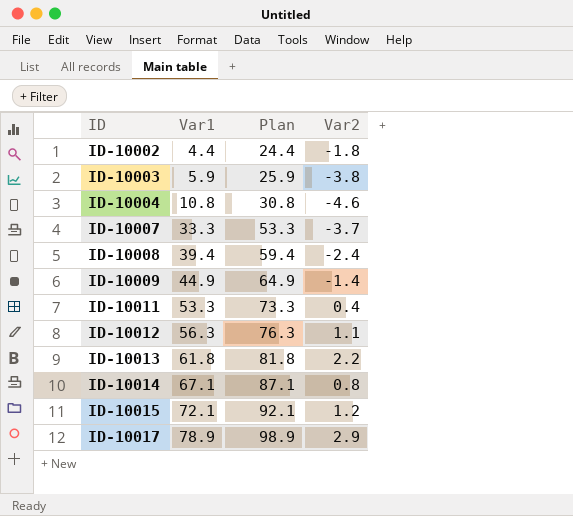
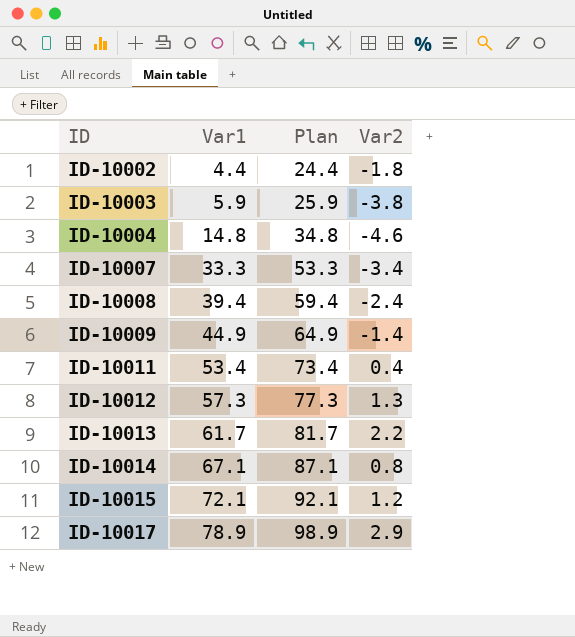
ID-10004 | Var1: 10.8 -> 14.8
ID-10004 | Plan: 30.8 -> 34.8
ID-10007 | Var2: -3.7 -> -3.4
ID-10011 | Var1: 53.3 -> 53.4
ID-10011 | Plan: 73.3 -> 73.4
ID-10012 | Var1: 56.3 -> 57.3
ID-10012 | Plan: 76.3 -> 77.3
ID-10012 | Var2: 1.1 -> 1.3
ID-10013 | Var1: 61.8 -> 61.7
ID-10013 | Plan: 81.8 -> 81.7

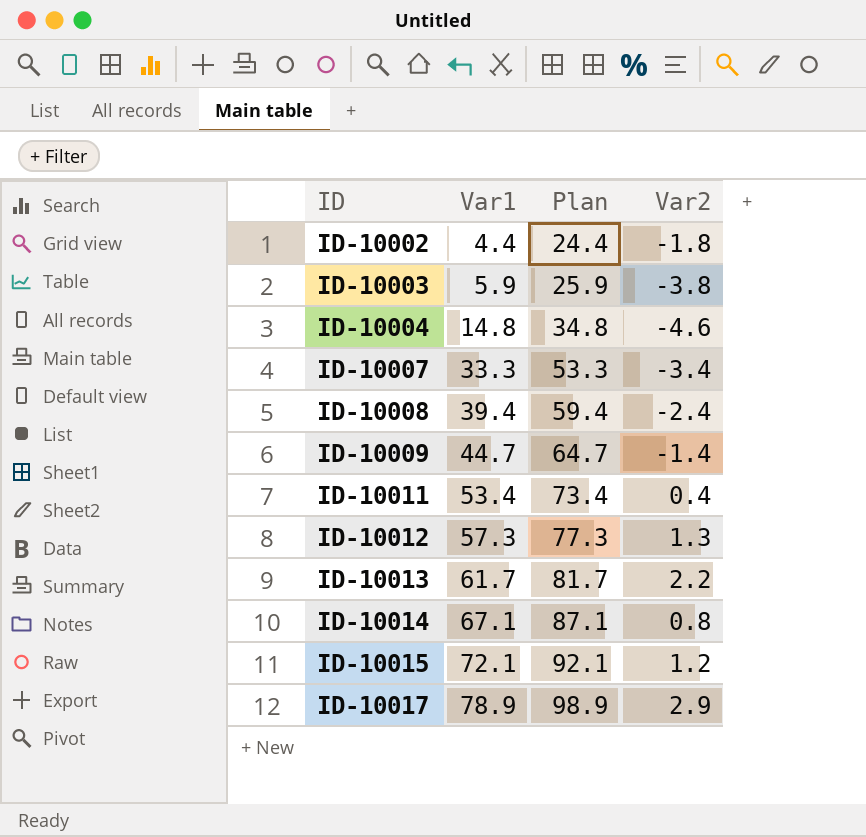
ID-10009 | Var1: 44.9 -> 44.7
ID-10009 | Plan: 64.9 -> 64.7

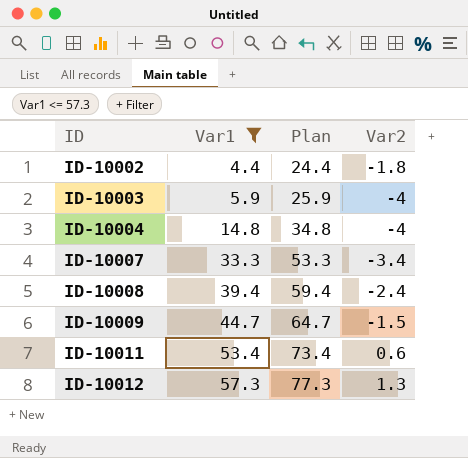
filter: none -> Var1 <= 57.3
ID-10003 | Var2: -3.8 -> -4
ID-10004 | Var2: -4.6 -> -4
ID-10009 | Var2: -1.4 -> -1.5
ID-10011 | Var2: 0.4 -> 0.6

